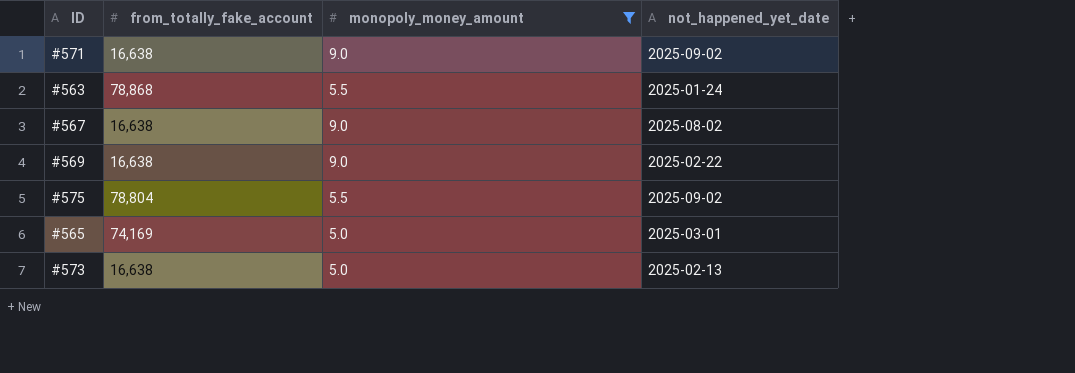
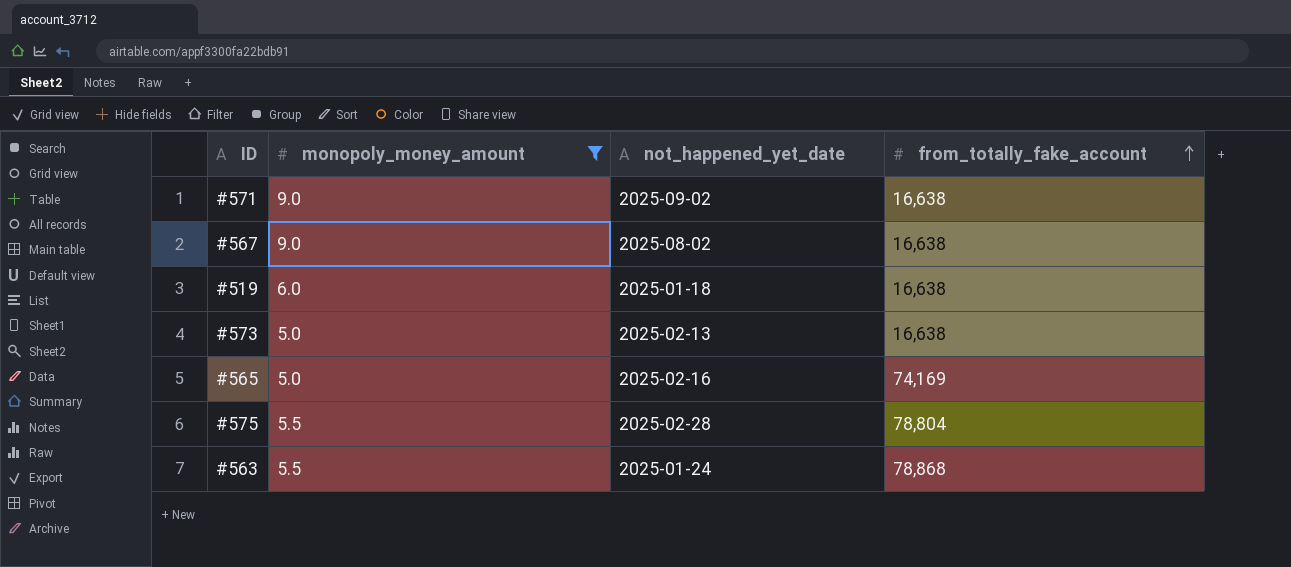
row order: none -> from_totally_fake_account ascending
column from_totally_fake_account | position: 2 -> 4
row #569: 16,638 | 9.0 | 2025-02-22 -> none
row #519: none -> 6.0 | 2025-01-18 | 16,638
#565 | not_happened_yet_date: 2025-03-01 -> 2025-02-16
#575 | not_happened_yet_date: 2025-09-02 -> 2025-02-28

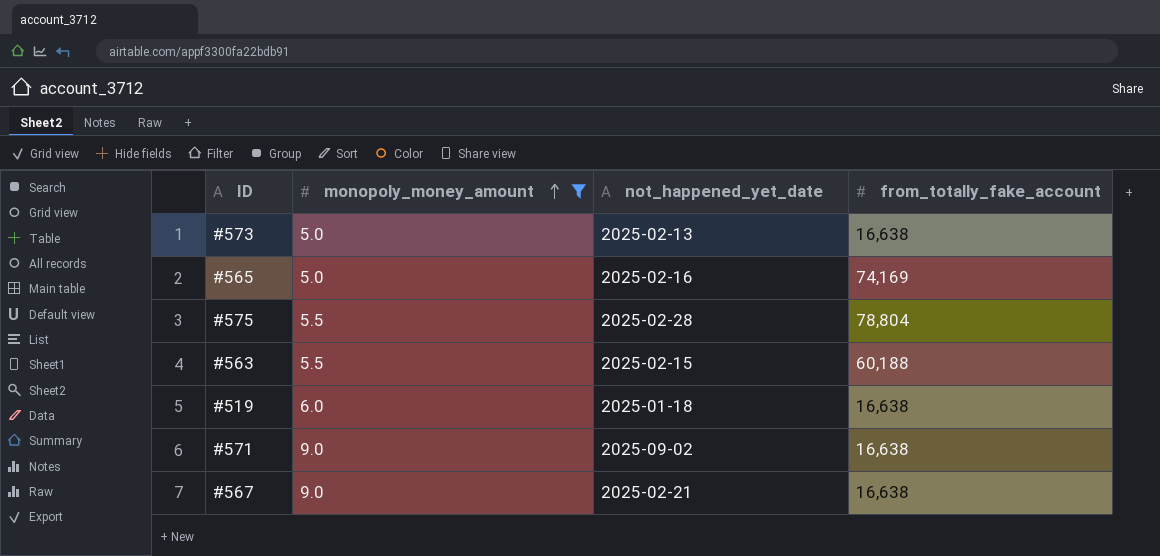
row order: from_totally_fake_account ascending -> monopoly_money_amount ascending
#563 | not_happened_yet_date: 2025-01-24 -> 2025-02-15
#563 | from_totally_fake_account: 78,868 -> 60,188
#567 | not_happened_yet_date: 2025-08-02 -> 2025-02-21

